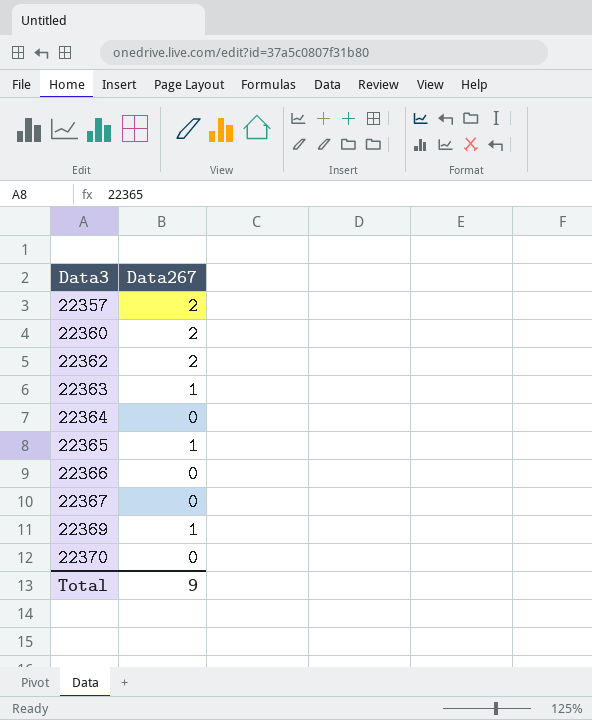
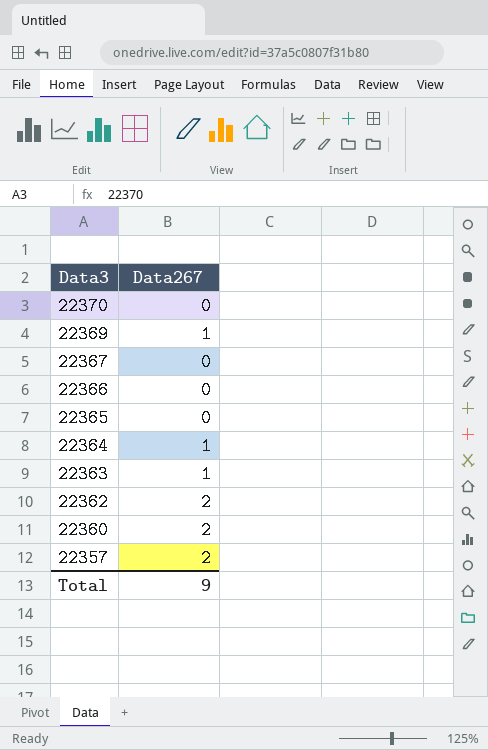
row order: Data3 ascending -> Data3 descending
22365 | Data267: 1 -> 0
22364 | Data267: 0 -> 1

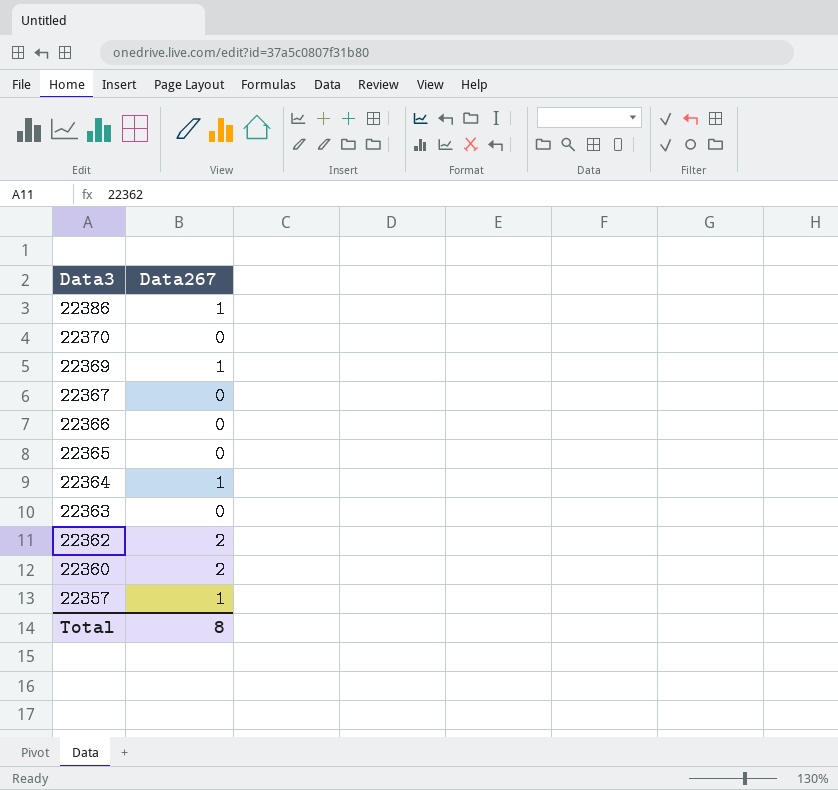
row 22386: none -> 1
22363 | Data267: 1 -> 0
22357 | Data267: 2 -> 1
Total | Data267: 9 -> 8

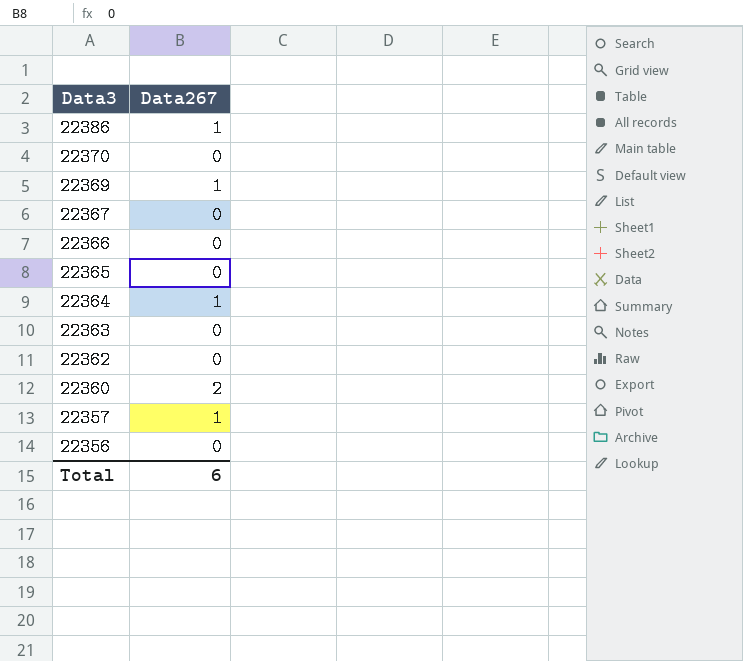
22362 | Data267: 2 -> 0
row 22356: none -> 0
Total | Data267: 8 -> 6

